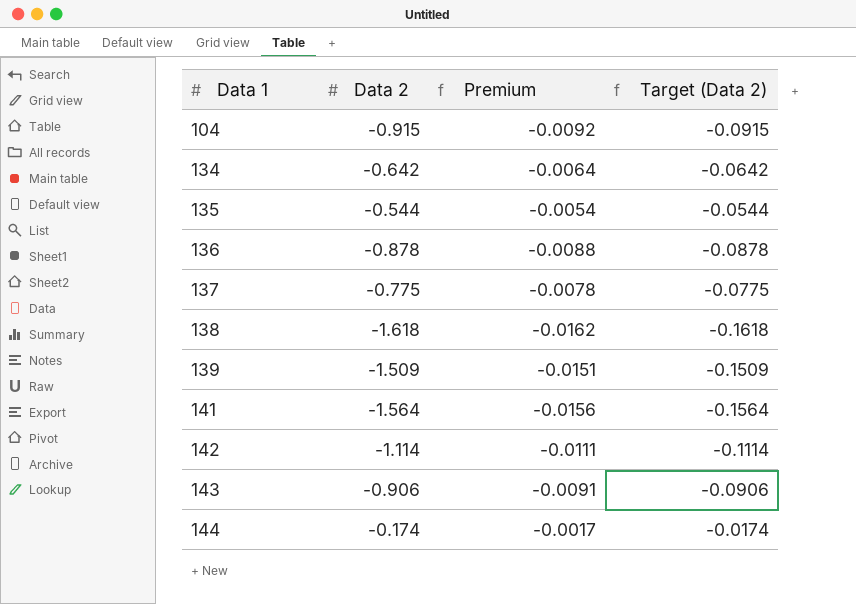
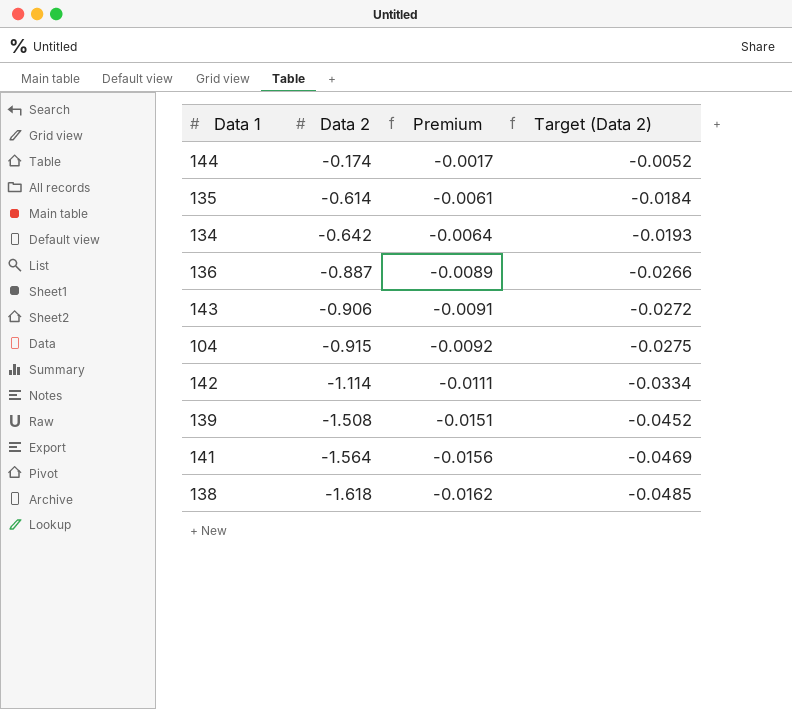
row order: Data 1 ascending -> Data 2 descending
column Target (Data 2) | formula: [Data 2] * 0.1 -> [Data 2] * 0.03
row 137: -0.775 | -0.0078 | -0.0775 -> none
135 | Data 2: -0.544 -> -0.614
135 | Premium: -0.0054 -> -0.0061
136 | Data 2: -0.878 -> -0.887
136 | Premium: -0.0088 -> -0.0089
139 | Data 2: -1.509 -> -1.508

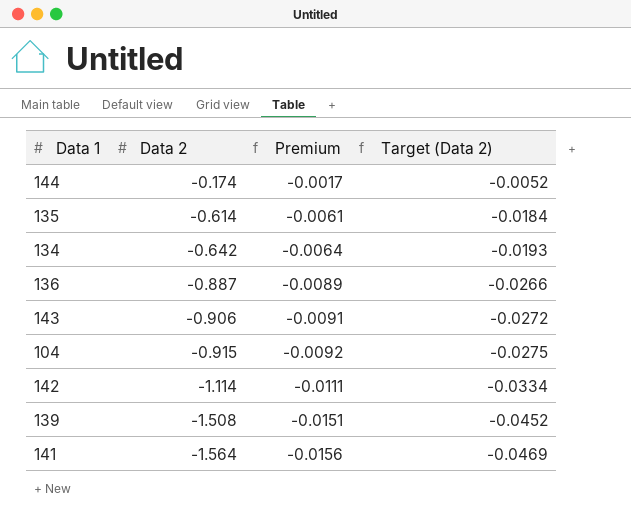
row 138: -1.618 | -0.0162 | -0.0485 -> none

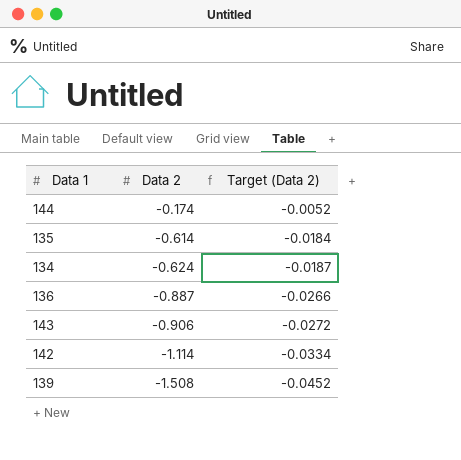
column Premium | formula: [Data 2] * 0.01 -> none
row 104: -0.915 | -0.0092 | -0.0275 -> none
row 141: -1.564 | -0.0156 | -0.0469 -> none
134 | Data 2: -0.642 -> -0.624
134 | Target (Data 2): -0.0193 -> -0.0187

